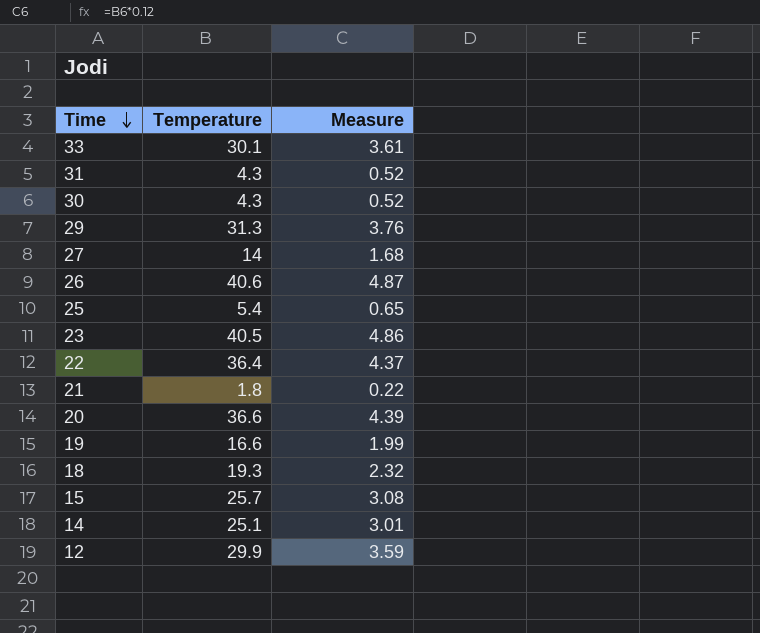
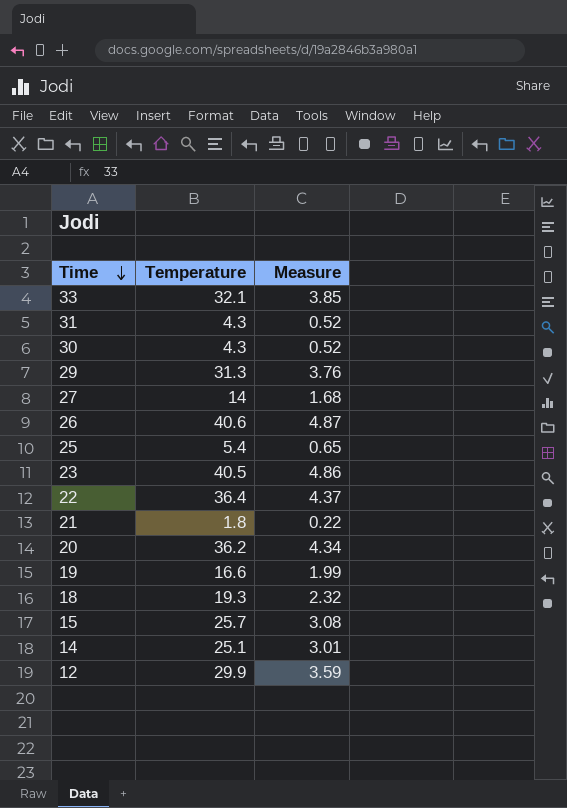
33 | Temperature: 30.1 -> 32.1
33 | Measure: 3.61 -> 3.85
20 | Temperature: 36.6 -> 36.2
20 | Measure: 4.39 -> 4.34

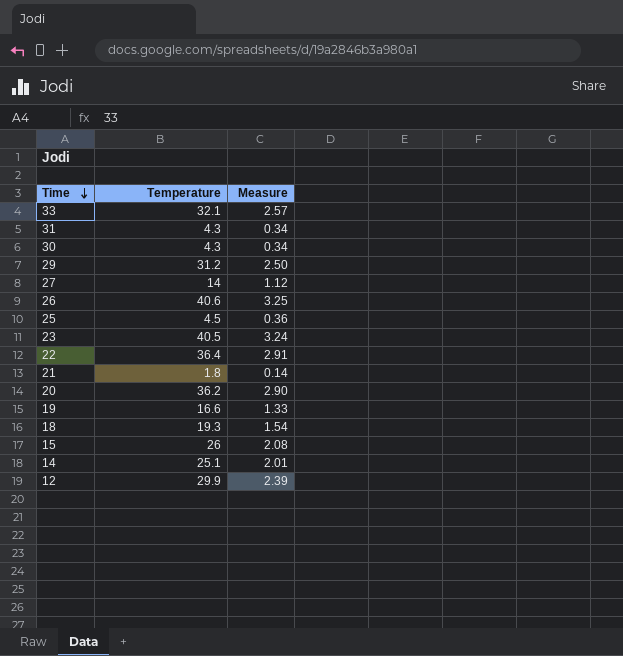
column Measure | formula: [Temperature] * 0.12 -> [Temperature] * 0.08
29 | Temperature: 31.3 -> 31.2
25 | Temperature: 5.4 -> 4.5
15 | Temperature: 25.7 -> 26

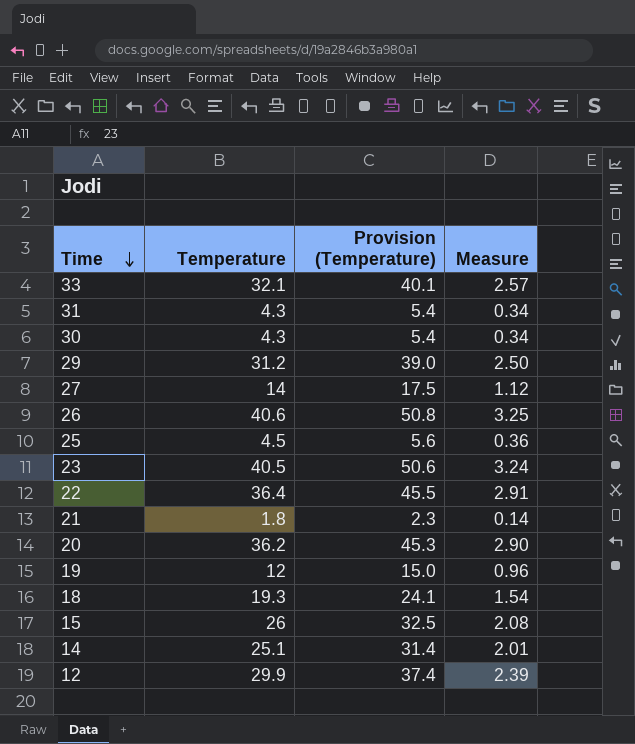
column Provision (Temperature) | formula: none -> [Temperature] * 1.25
19 | Temperature: 16.6 -> 12
19 | Measure: 1.33 -> 0.96

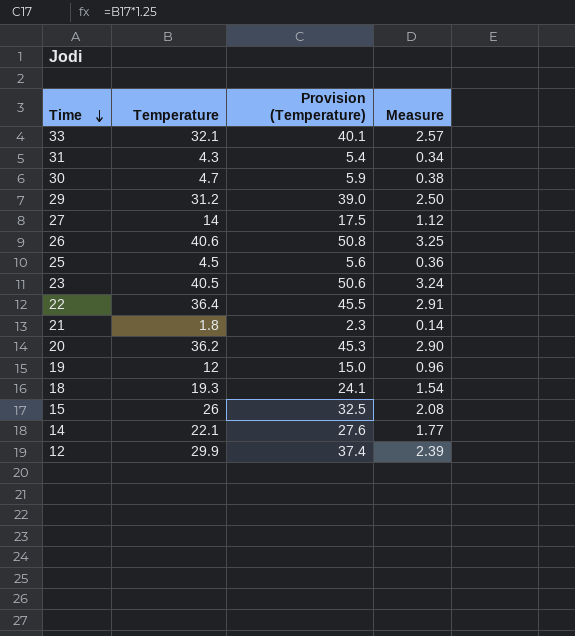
30 | Temperature: 4.3 -> 4.7
30 | Provision (Temperature): 5.4 -> 5.9
30 | Measure: 0.34 -> 0.38
14 | Temperature: 25.1 -> 22.1
14 | Provision (Temperature): 31.4 -> 27.6
14 | Measure: 2.01 -> 1.77

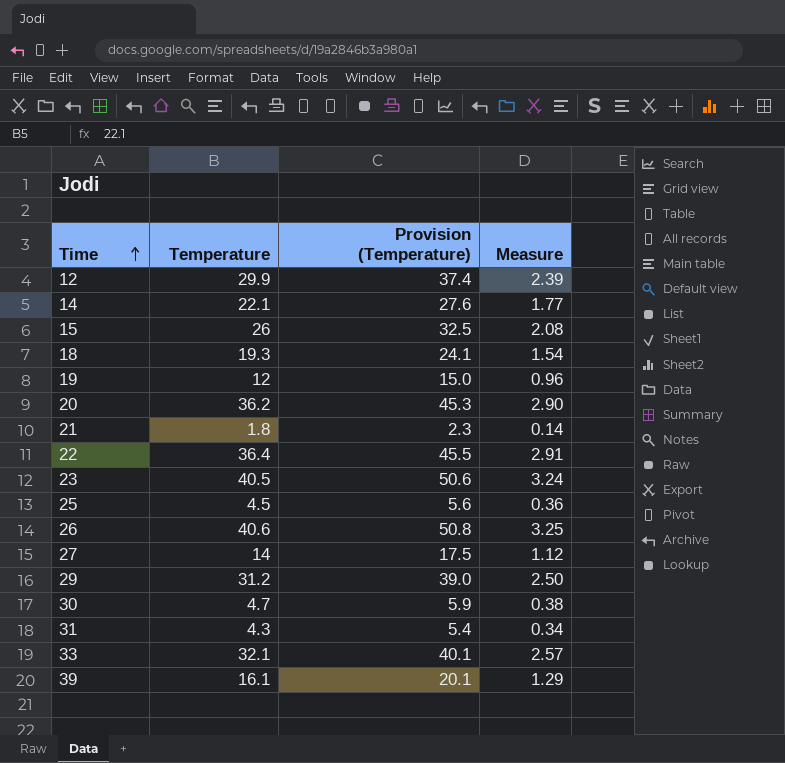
row order: Time descending -> Time ascending
row 39: none -> 16.1 | 20.1 | 1.29

